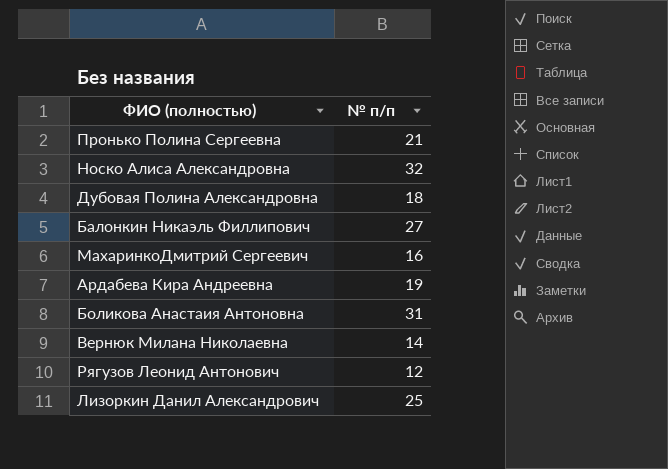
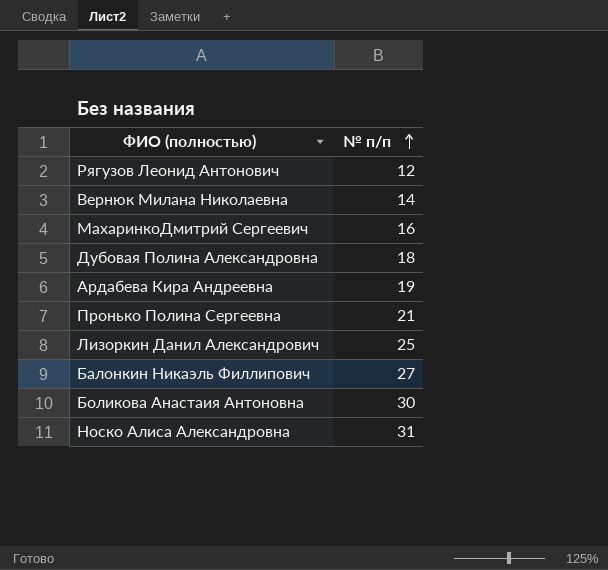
row order: none -> № п/п ascending
Боликова Анастаия Антоновна | № п/п: 31 -> 30
Носко Алиса Александровна | № п/п: 32 -> 31

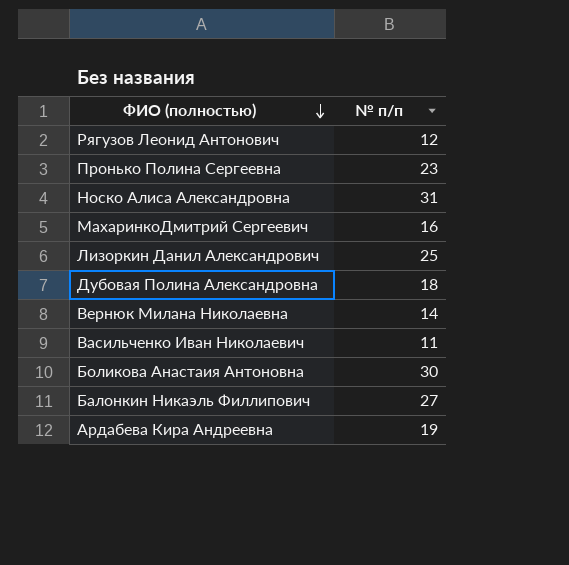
row order: № п/п ascending -> ФИО (полностью) descending
Пронько Полина Сергеевна | № п/п: 21 -> 23
row Васильченко Иван Николаевич: none -> 11

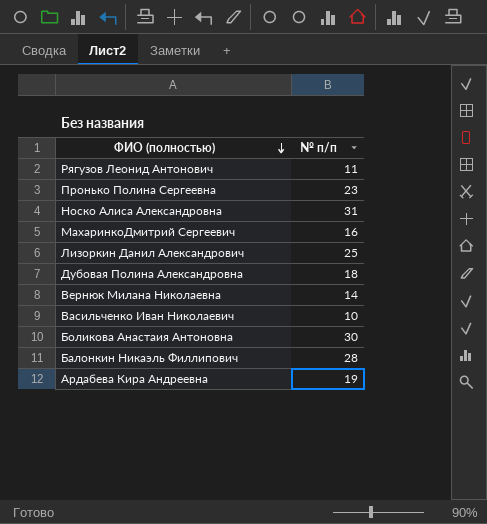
Рягузов Леонид Антонович | № п/п: 12 -> 11
Васильченко Иван Николаевич | № п/п: 11 -> 10
Балонкин Никаэль Филлипович | № п/п: 27 -> 28

